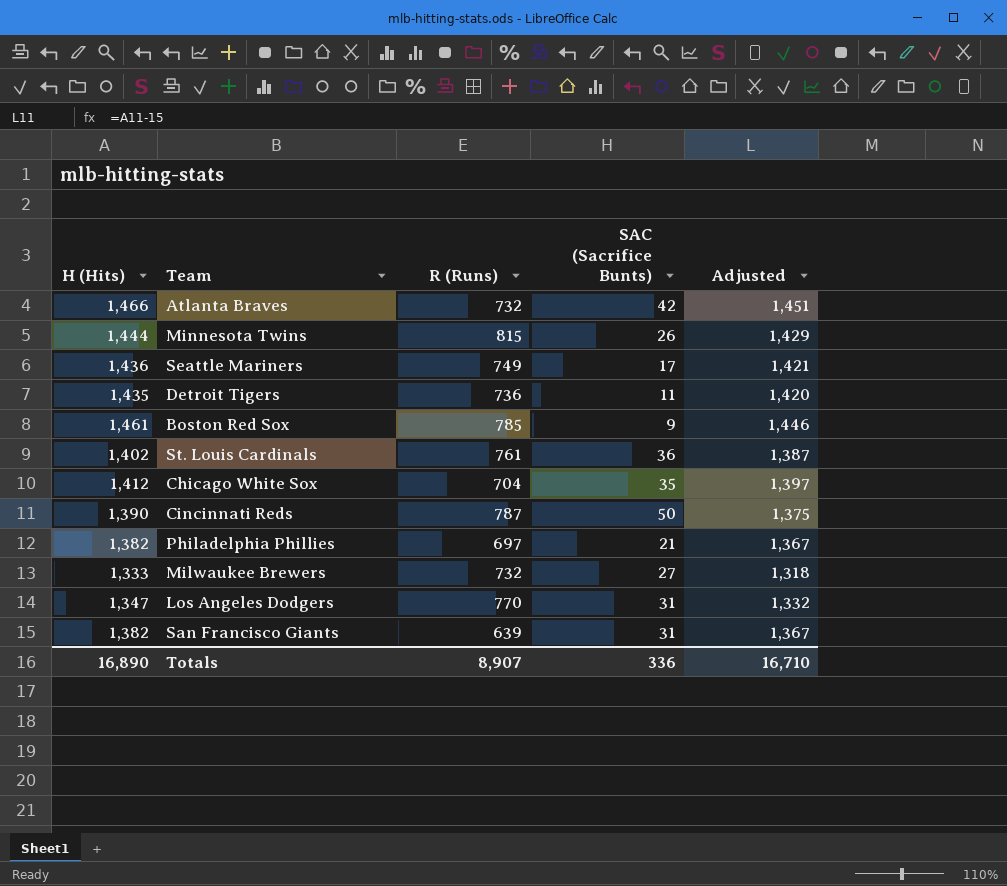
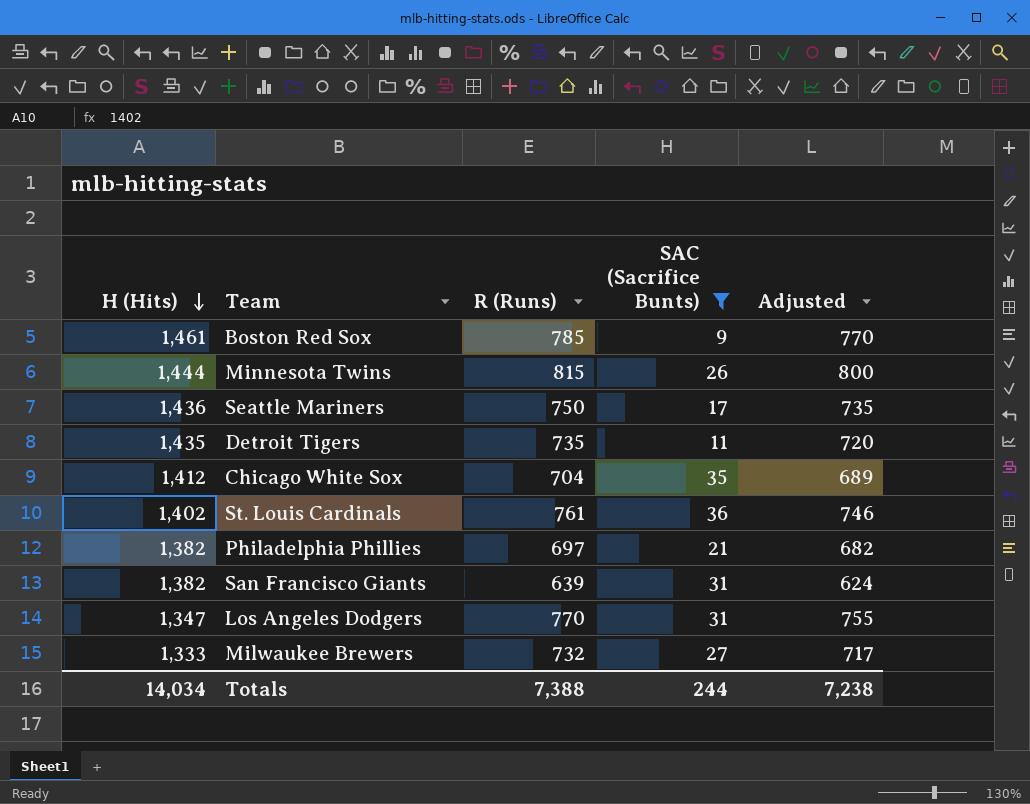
filter: none -> SAC (Sacrifice Bunts) <= 36
row order: none -> H (Hits) descending
column Adjusted | formula: [H (Hits)] - 15 -> [R (Runs)] - 15
Seattle Mariners | R (Runs): 749 -> 750
Detroit Tigers | R (Runs): 736 -> 735
Totals | H (Hits): 16,890 -> 14,034
Totals | R (Runs): 8,907 -> 7,388
Totals | SAC (Sacrifice Bunts): 336 -> 244
Totals | Adjusted: 16,710 -> 7,238

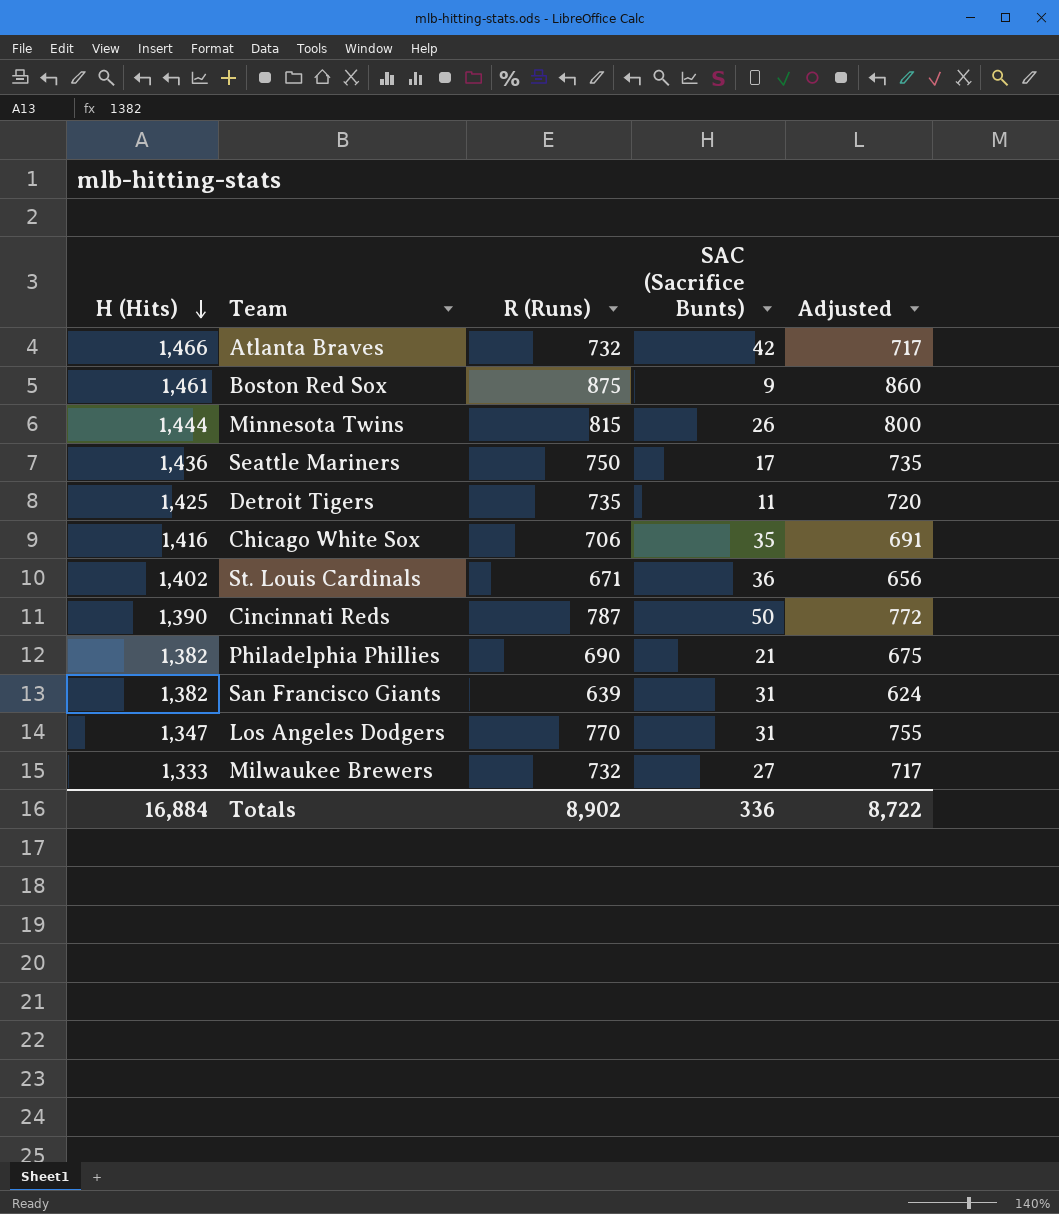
filter: SAC (Sacrifice Bunts) <= 36 -> none
Boston Red Sox | R (Runs): 785 -> 875
Boston Red Sox | Adjusted: 770 -> 860
Detroit Tigers | H (Hits): 1,435 -> 1,425
Chicago White Sox | H (Hits): 1,412 -> 1,416
Chicago White Sox | R (Runs): 704 -> 706
Chicago White Sox | Adjusted: 689 -> 691
St. Louis Cardinals | R (Runs): 761 -> 671
St. Louis Cardinals | Adjusted: 746 -> 656
Philadelphia Phillies | R (Runs): 697 -> 690
Philadelphia Phillies | Adjusted: 682 -> 675
Totals | H (Hits): 14,034 -> 16,884
Totals | R (Runs): 7,388 -> 8,902
Totals | SAC (Sacrifice Bunts): 244 -> 336
Totals | Adjusted: 7,238 -> 8,722

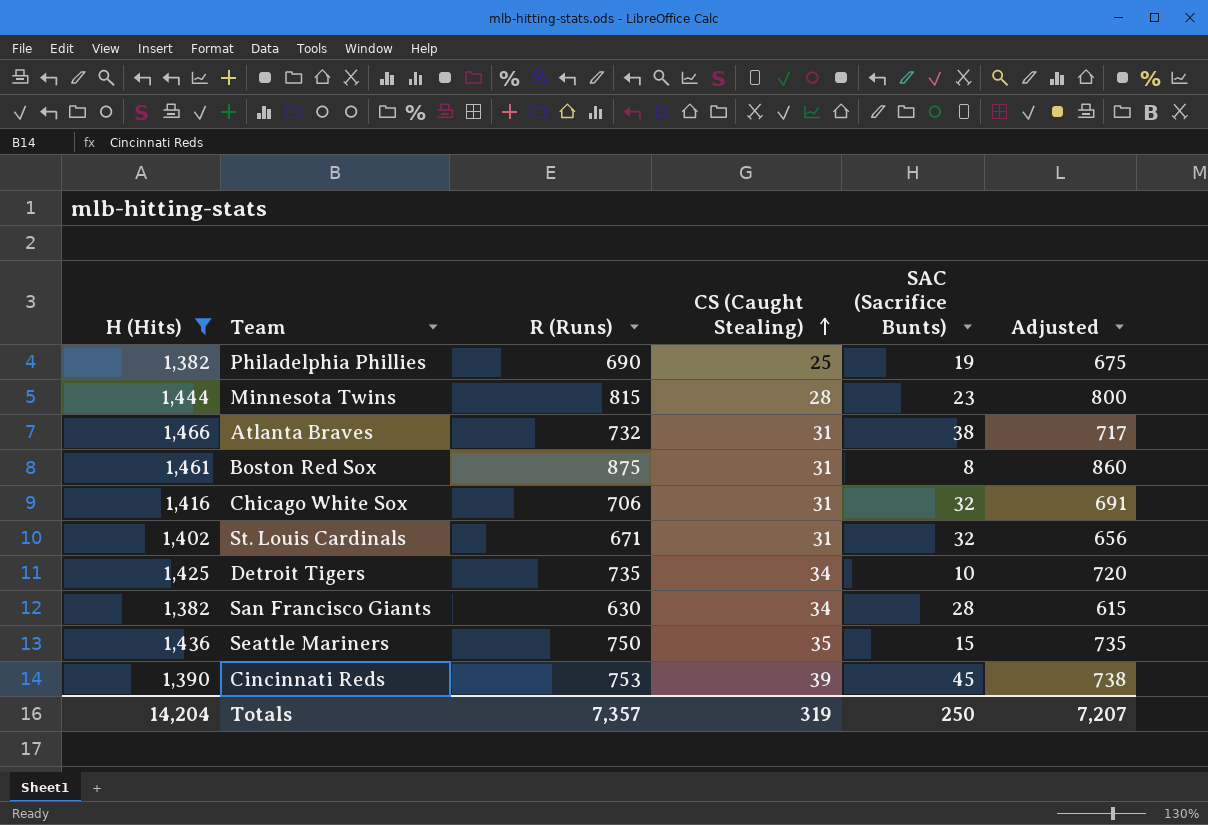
filter: none -> H (Hits) >= 1,382
row order: H (Hits) descending -> CS (Caught Stealing) ascending
column CS (Caught Stealing) | position: none -> 4
Philadelphia Phillies | SAC (Sacrifice Bunts): 21 -> 19
Minnesota Twins | SAC (Sacrifice Bunts): 26 -> 23
Atlanta Braves | SAC (Sacrifice Bunts): 42 -> 38
Boston Red Sox | SAC (Sacrifice Bunts): 9 -> 8
Chicago White Sox | SAC (Sacrifice Bunts): 35 -> 32
St. Louis Cardinals | SAC (Sacrifice Bunts): 36 -> 32
Detroit Tigers | SAC (Sacrifice Bunts): 11 -> 10
San Francisco Giants | R (Runs): 639 -> 630
San Francisco Giants | SAC (Sacrifice Bunts): 31 -> 28
San Francisco Giants | Adjusted: 624 -> 615
Seattle Mariners | SAC (Sacrifice Bunts): 17 -> 15
Cincinnati Reds | R (Runs): 787 -> 753
Cincinnati Reds | SAC (Sacrifice Bunts): 50 -> 45
Cincinnati Reds | Adjusted: 772 -> 738
Totals | H (Hits): 16,884 -> 14,204
Totals | R (Runs): 8,902 -> 7,357
Totals | SAC (Sacrifice Bunts): 336 -> 250
Totals | Adjusted: 8,722 -> 7,207

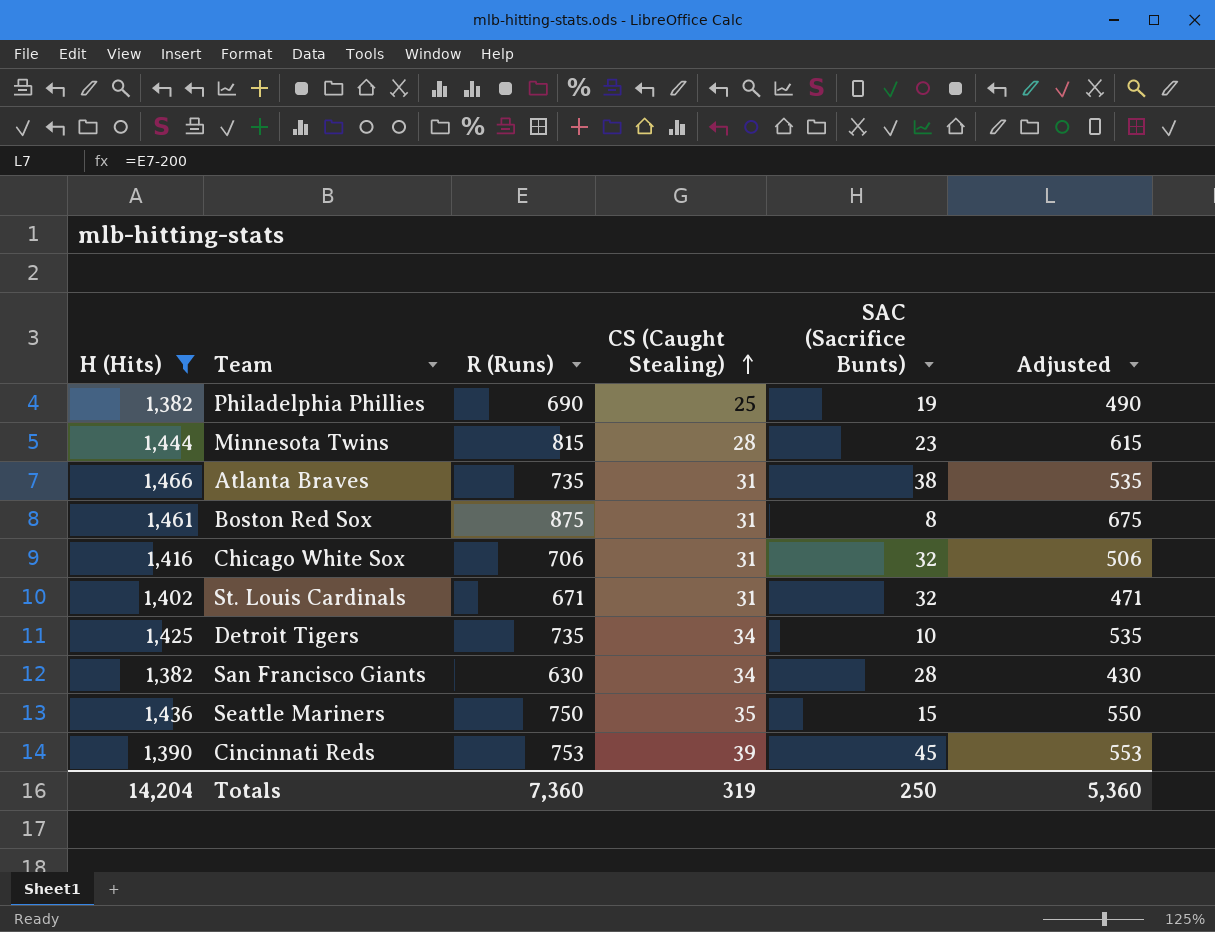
column Adjusted | formula: [R (Runs)] - 15 -> [R (Runs)] - 200
Atlanta Braves | R (Runs): 732 -> 735
Totals | R (Runs): 7,357 -> 7,360
Totals | Adjusted: 7,207 -> 5,360

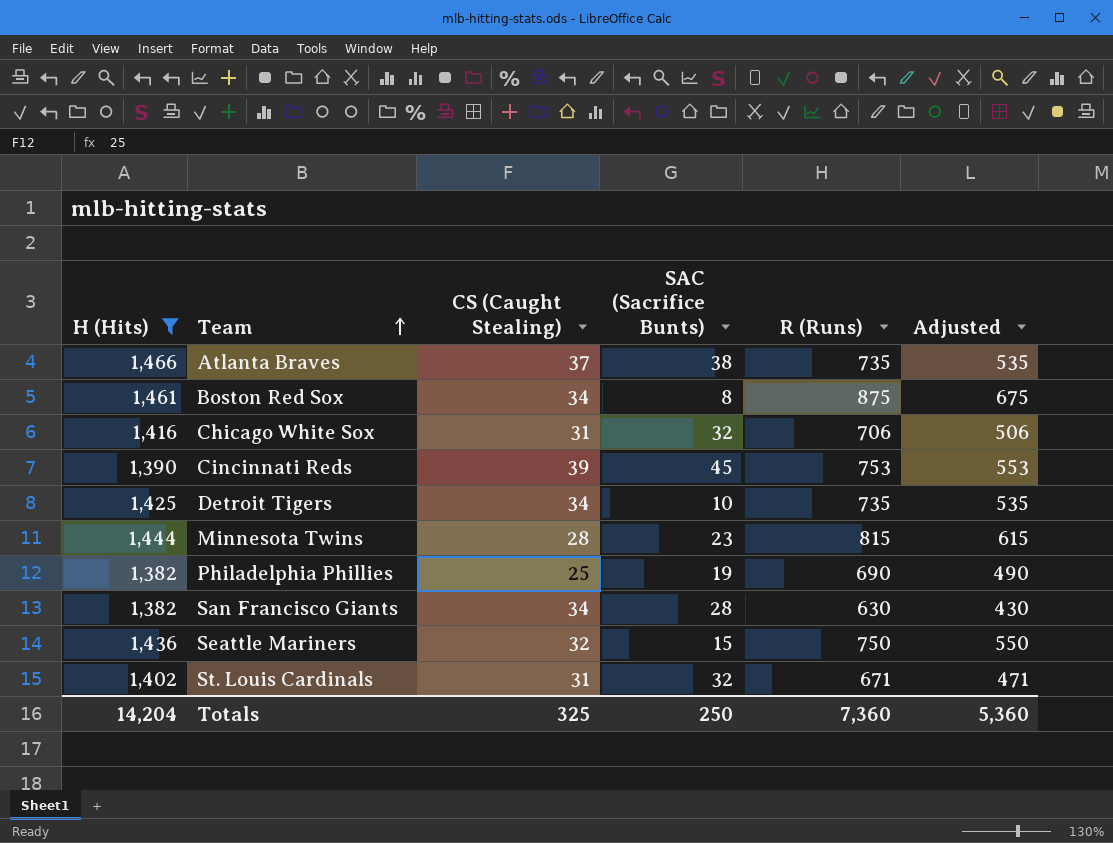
row order: CS (Caught Stealing) ascending -> Team ascending
column R (Runs) | position: 3 -> 5
Atlanta Braves | CS (Caught Stealing): 31 -> 37
Boston Red Sox | CS (Caught Stealing): 31 -> 34
Seattle Mariners | CS (Caught Stealing): 35 -> 32
Totals | CS (Caught Stealing): 319 -> 325

